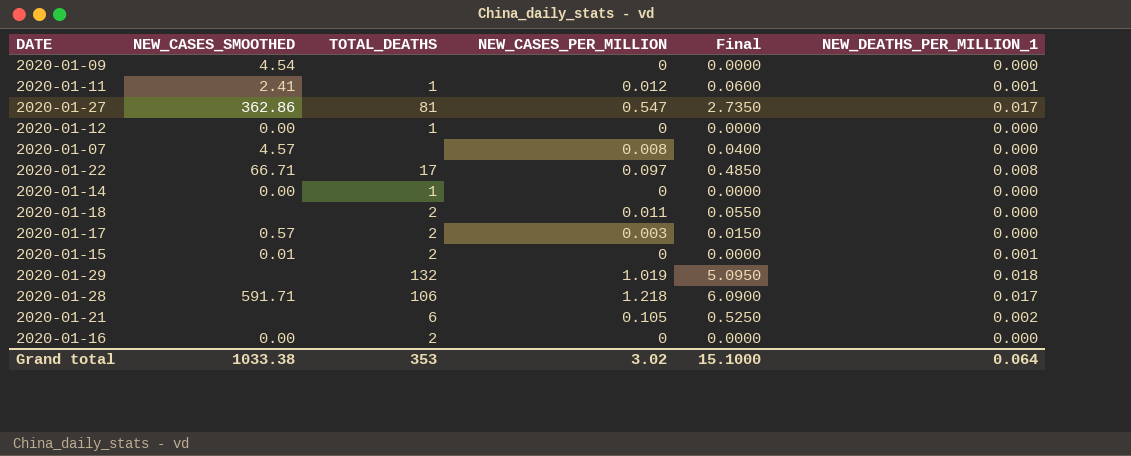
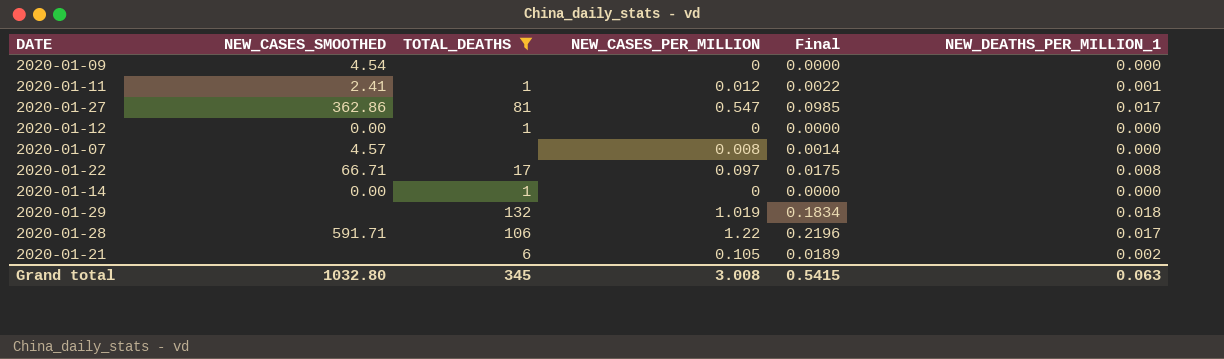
filter: none -> TOTAL_DEATHS != 2
column Final | formula: [NEW_CASES_PER_MILLION] * 5 -> [NEW_CASES_PER_MILLION] * 0.18
2020-01-28 | NEW_CASES_PER_MILLION: 1.218 -> 1.22
Grand total | NEW_CASES_SMOOTHED: 1033.38 -> 1032.80
Grand total | TOTAL_DEATHS: 353 -> 345
Grand total | NEW_CASES_PER_MILLION: 3.02 -> 3.008
Grand total | Final: 15.1000 -> 0.5415
Grand total | NEW_DEATHS_PER_MILLION_1: 0.064 -> 0.063

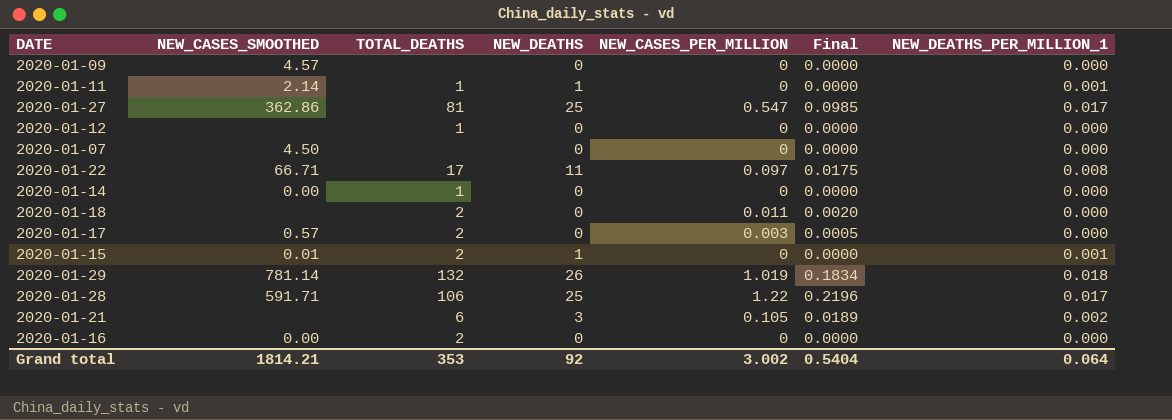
filter: TOTAL_DEATHS != 2 -> none
column NEW_DEATHS | position: none -> 4
2020-01-09 | NEW_CASES_SMOOTHED: 4.54 -> 4.57
2020-01-11 | NEW_CASES_SMOOTHED: 2.41 -> 2.14
2020-01-11 | NEW_CASES_PER_MILLION: 0.012 -> 0
2020-01-11 | Final: 0.0022 -> 0.0000
2020-01-12 | NEW_CASES_SMOOTHED: 0.00 -> none
2020-01-07 | NEW_CASES_SMOOTHED: 4.57 -> 4.50
2020-01-07 | NEW_CASES_PER_MILLION: 0.008 -> 0
2020-01-07 | Final: 0.0014 -> 0.0000
2020-01-29 | NEW_CASES_SMOOTHED: none -> 781.14
Grand total | NEW_CASES_SMOOTHED: 1032.80 -> 1814.21
Grand total | TOTAL_DEATHS: 345 -> 353
Grand total | NEW_CASES_PER_MILLION: 3.008 -> 3.002
Grand total | Final: 0.5415 -> 0.5404
Grand total | NEW_DEATHS_PER_MILLION_1: 0.063 -> 0.064

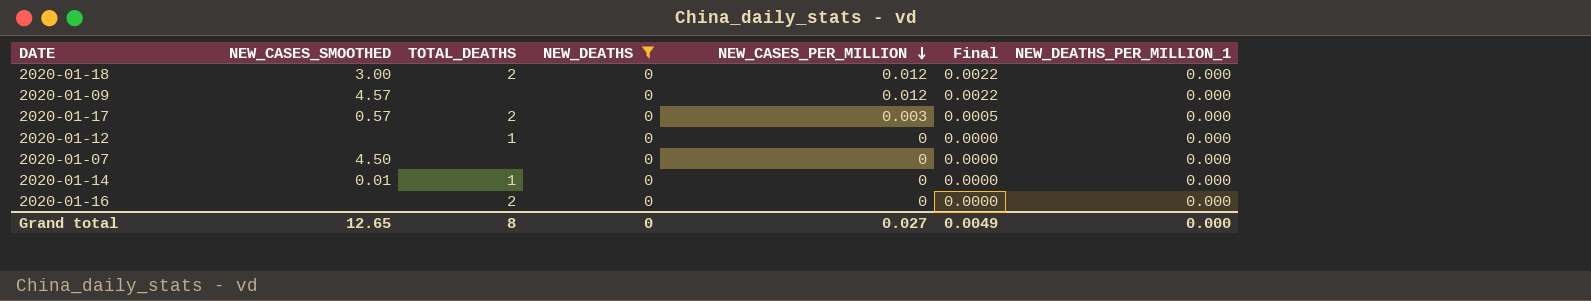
filter: none -> NEW_DEATHS = 0
row order: none -> NEW_CASES_PER_MILLION descending
2020-01-18 | NEW_CASES_SMOOTHED: none -> 3.00
2020-01-18 | NEW_CASES_PER_MILLION: 0.011 -> 0.012
2020-01-18 | Final: 0.0020 -> 0.0022
2020-01-09 | NEW_CASES_PER_MILLION: 0 -> 0.012
2020-01-09 | Final: 0.0000 -> 0.0022
2020-01-14 | NEW_CASES_SMOOTHED: 0.00 -> 0.01
2020-01-16 | NEW_CASES_SMOOTHED: 0.00 -> none
Grand total | NEW_CASES_SMOOTHED: 1814.21 -> 12.65
Grand total | TOTAL_DEATHS: 353 -> 8
Grand total | NEW_DEATHS: 92 -> 0
Grand total | NEW_CASES_PER_MILLION: 3.002 -> 0.027
Grand total | Final: 0.5404 -> 0.0049
Grand total | NEW_DEATHS_PER_MILLION_1: 0.064 -> 0.000

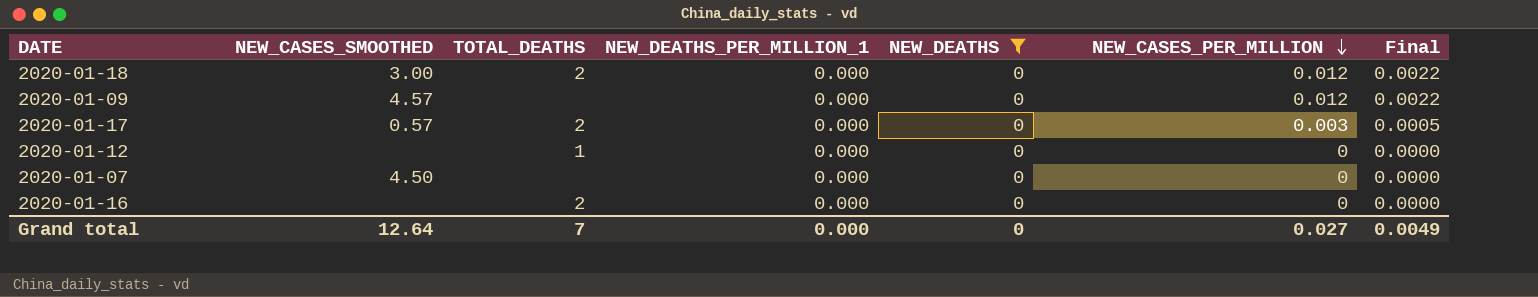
column NEW_DEATHS_PER_MILLION_1 | position: 7 -> 4
row 2020-01-14: 0.01 | 1 | 0 | 0 | 0.0000 | 0.000 -> none
Grand total | NEW_CASES_SMOOTHED: 12.65 -> 12.64
Grand total | TOTAL_DEATHS: 8 -> 7

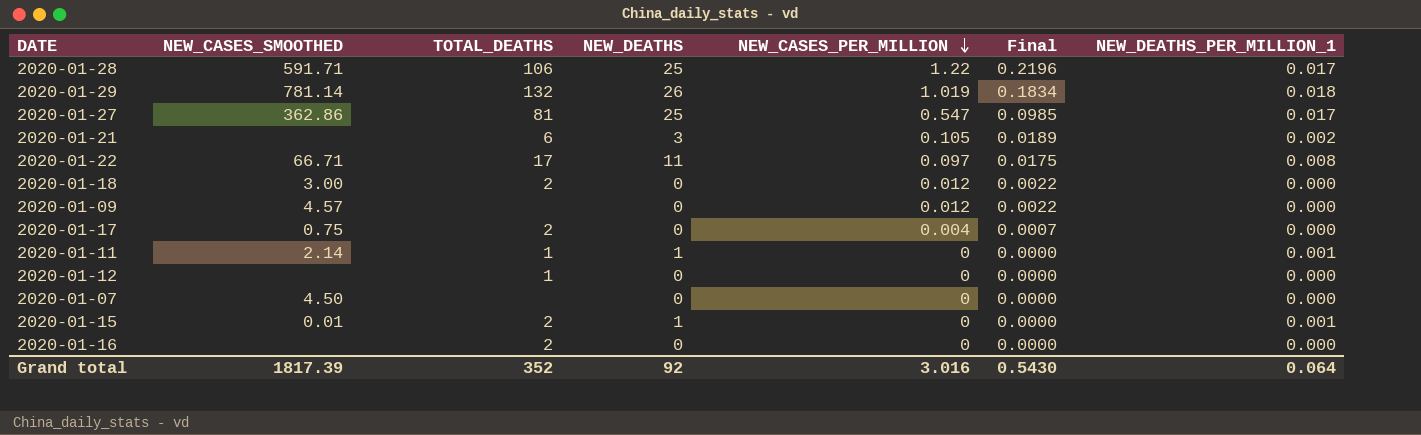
filter: NEW_DEATHS = 0 -> none
column NEW_DEATHS_PER_MILLION_1 | position: 4 -> 7
2020-01-17 | NEW_CASES_SMOOTHED: 0.57 -> 0.75
2020-01-17 | NEW_CASES_PER_MILLION: 0.003 -> 0.004
2020-01-17 | Final: 0.0005 -> 0.0007
Grand total | NEW_CASES_SMOOTHED: 12.64 -> 1817.39
Grand total | TOTAL_DEATHS: 7 -> 352
Grand total | NEW_DEATHS: 0 -> 92
Grand total | NEW_CASES_PER_MILLION: 0.027 -> 3.016
Grand total | Final: 0.0049 -> 0.5430
Grand total | NEW_DEATHS_PER_MILLION_1: 0.000 -> 0.064

